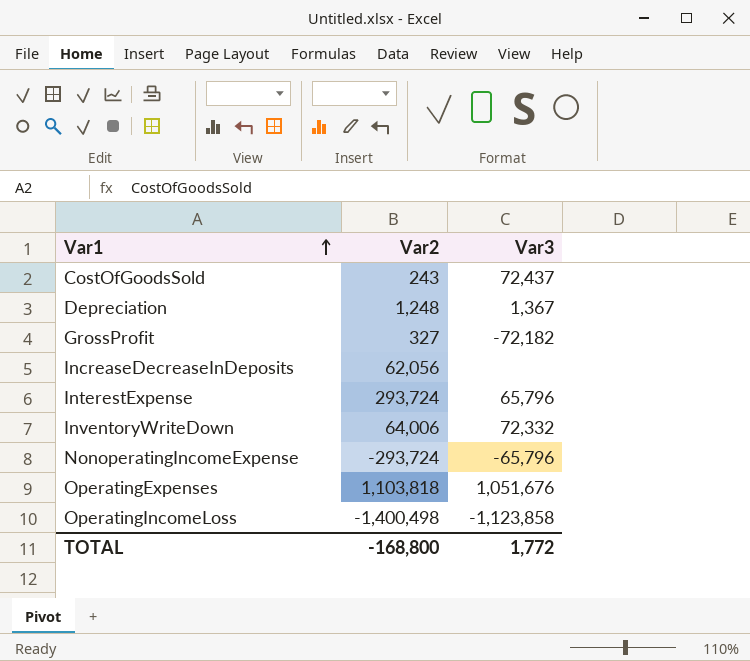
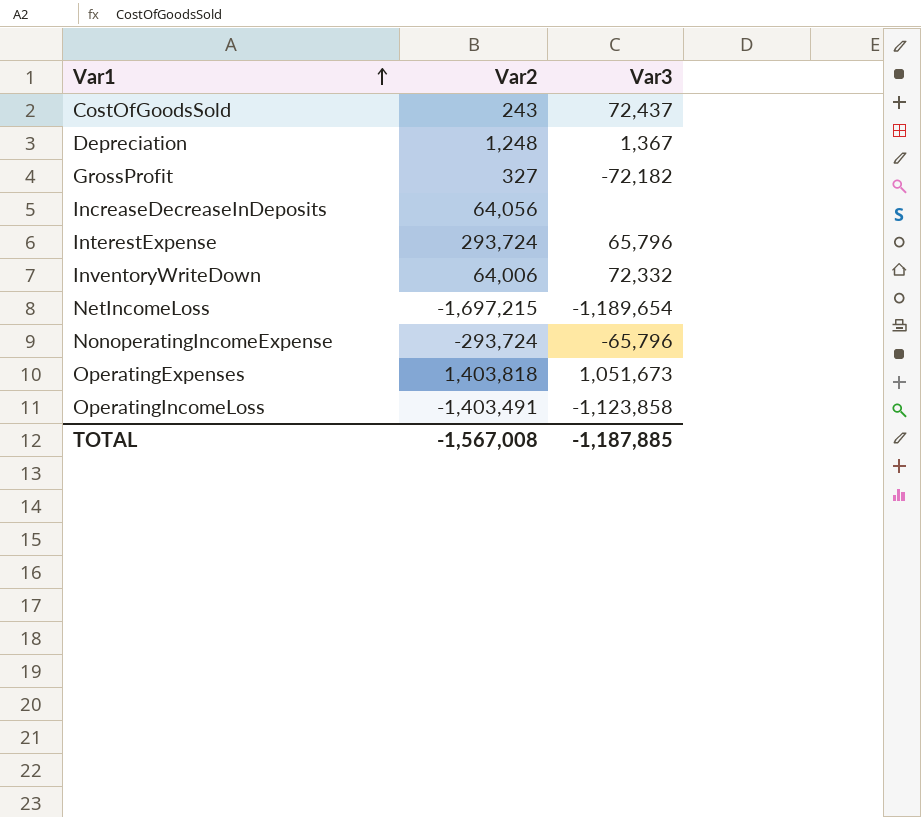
IncreaseDecreaseInDeposits | Var2: 62,056 -> 64,056
row NetIncomeLoss: none -> -1,697,215 | -1,189,654
OperatingExpenses | Var2: 1,103,818 -> 1,403,818
OperatingExpenses | Var3: 1,051,676 -> 1,051,673
OperatingIncomeLoss | Var2: -1,400,498 -> -1,403,491
TOTAL | Var2: -168,800 -> -1,567,008
TOTAL | Var3: 1,772 -> -1,187,885

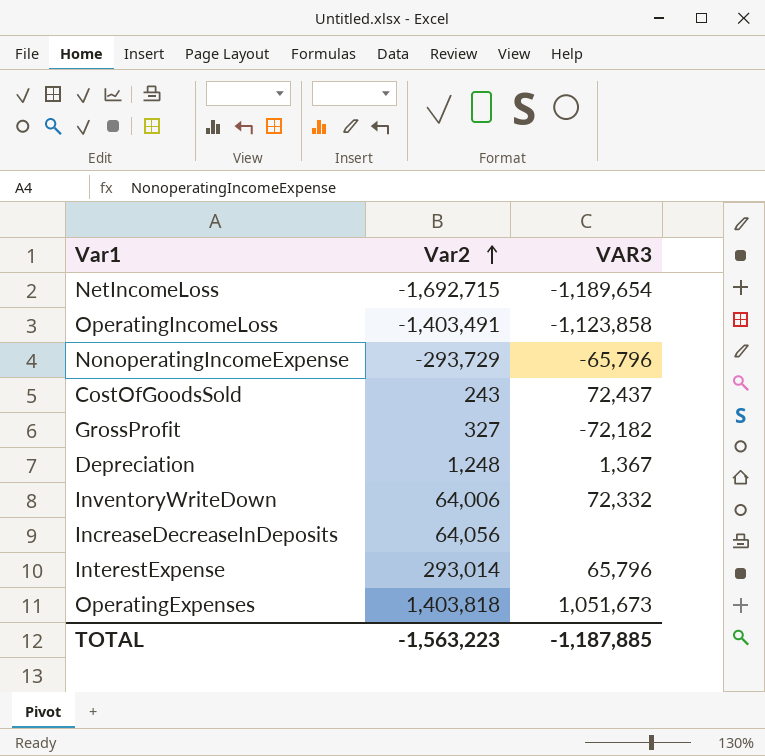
row order: Var1 ascending -> Var2 ascending
column name: Var3 -> VAR3
NetIncomeLoss | Var2: -1,697,215 -> -1,692,715
NonoperatingIncomeExpense | Var2: -293,724 -> -293,729
InterestExpense | Var2: 293,724 -> 293,014
TOTAL | Var2: -1,567,008 -> -1,563,223

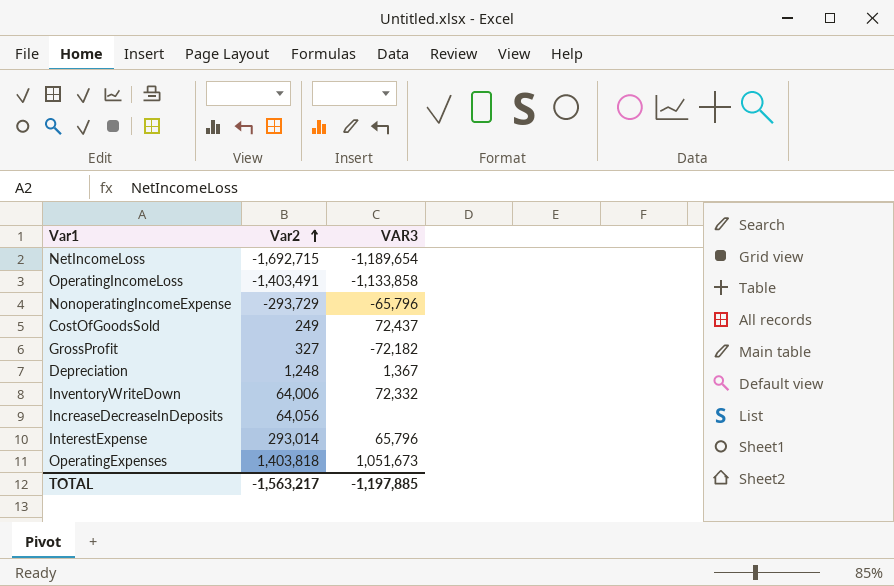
OperatingIncomeLoss | VAR3: -1,123,858 -> -1,133,858
CostOfGoodsSold | Var2: 243 -> 249
TOTAL | Var2: -1,563,223 -> -1,563,217
TOTAL | VAR3: -1,187,885 -> -1,197,885

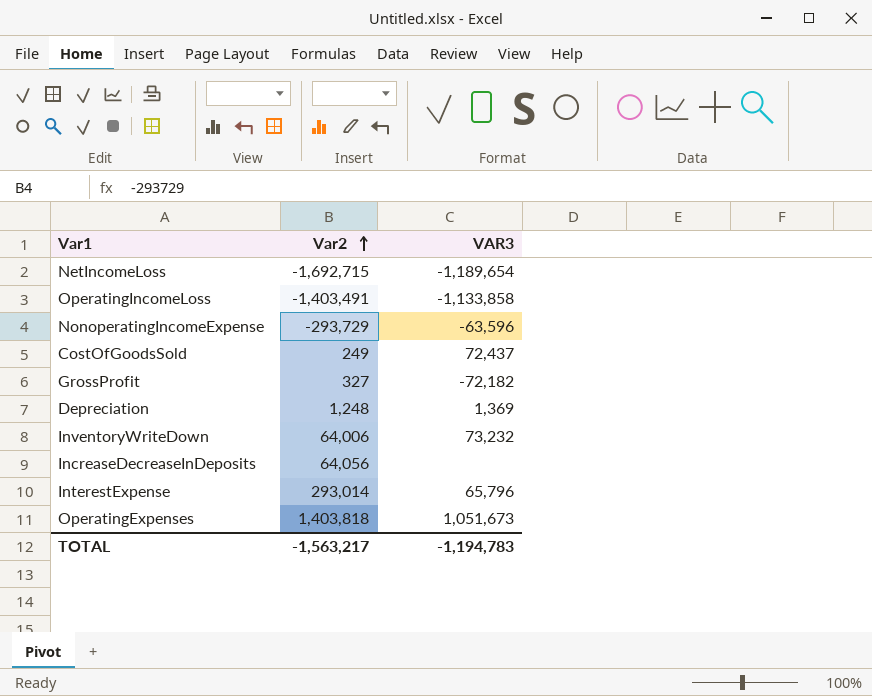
NonoperatingIncomeExpense | VAR3: -65,796 -> -63,596
Depreciation | VAR3: 1,367 -> 1,369
InventoryWriteDown | VAR3: 72,332 -> 73,232
TOTAL | VAR3: -1,197,885 -> -1,194,783

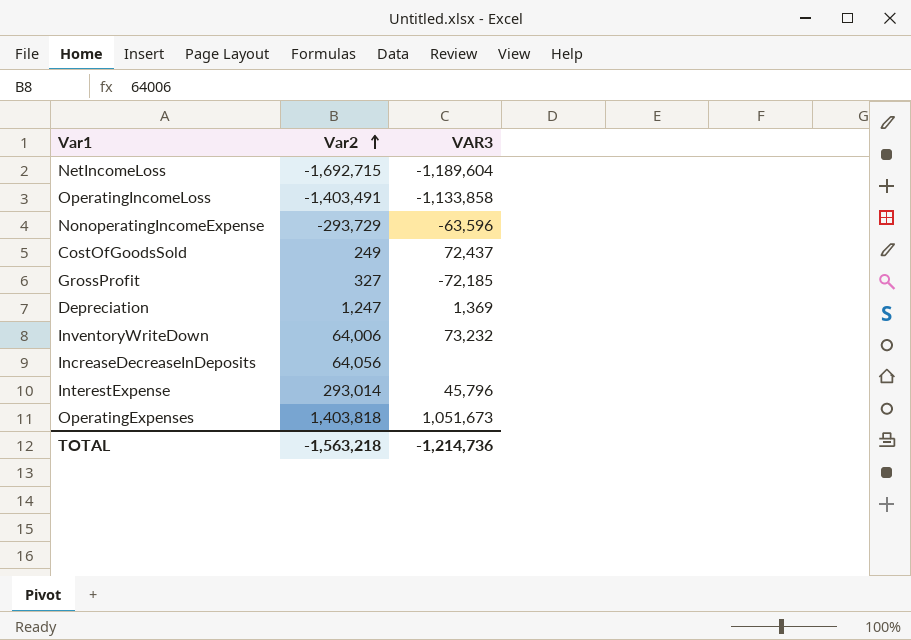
NetIncomeLoss | VAR3: -1,189,654 -> -1,189,604
GrossProfit | VAR3: -72,182 -> -72,185
Depreciation | Var2: 1,248 -> 1,247
InterestExpense | VAR3: 65,796 -> 45,796
TOTAL | Var2: -1,563,217 -> -1,563,218
TOTAL | VAR3: -1,194,783 -> -1,214,736

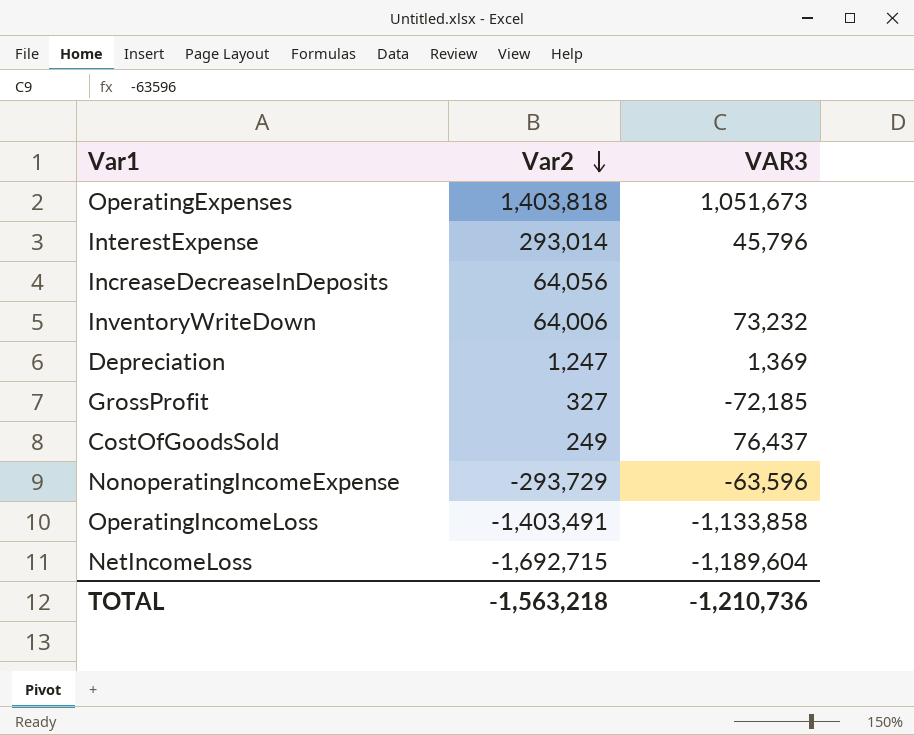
row order: Var2 ascending -> Var2 descending
CostOfGoodsSold | VAR3: 72,437 -> 76,437
TOTAL | VAR3: -1,214,736 -> -1,210,736

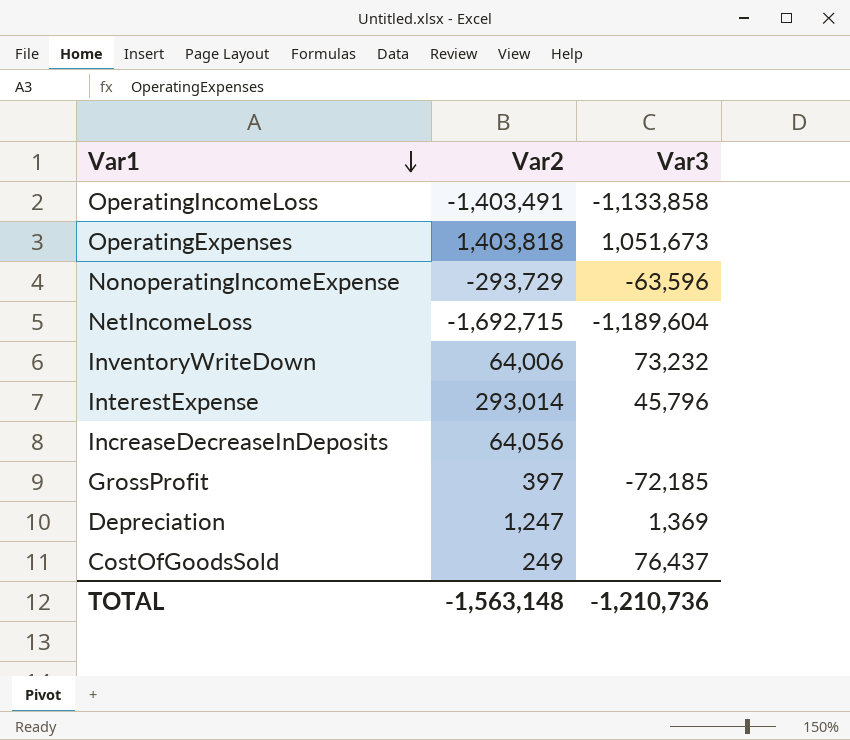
row order: Var2 descending -> Var1 descending
column name: VAR3 -> Var3
GrossProfit | Var2: 327 -> 397
TOTAL | Var2: -1,563,218 -> -1,563,148

